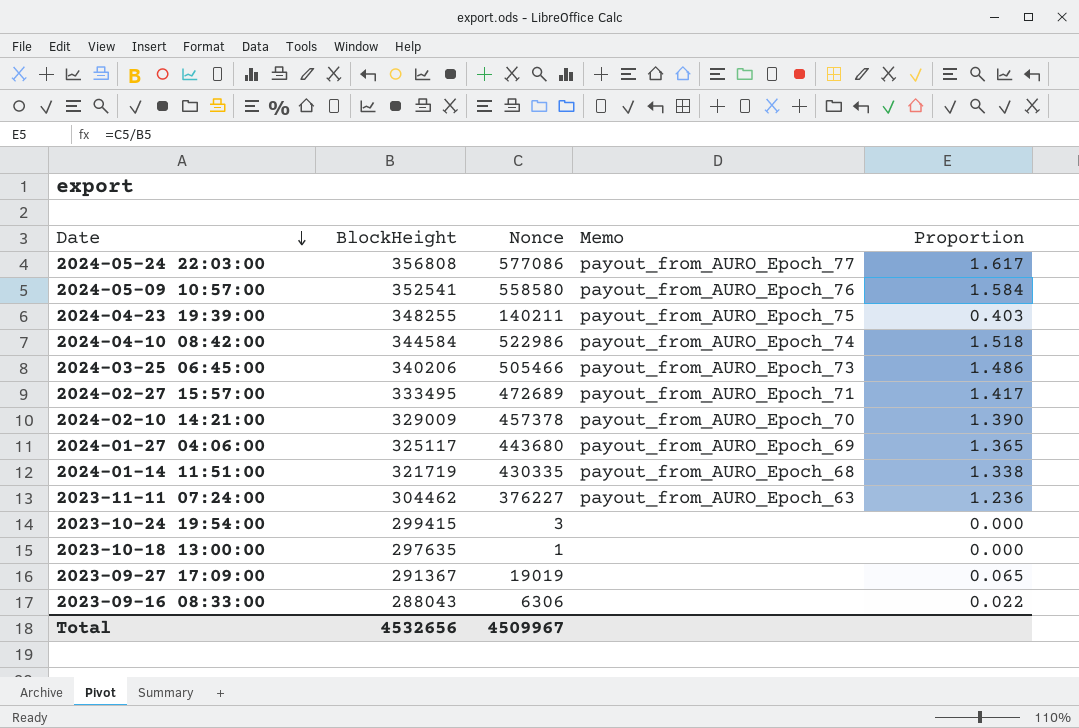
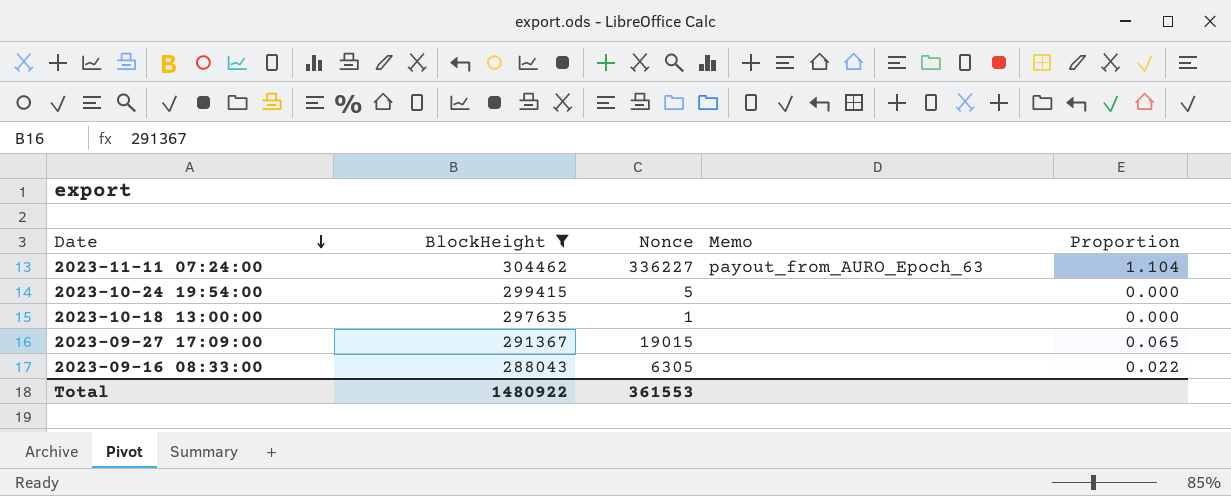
filter: none -> BlockHeight <= 304462
2023-11-11 07:24:00 | Nonce: 376227 -> 336227
2023-11-11 07:24:00 | Proportion: 1.236 -> 1.104
2023-10-24 19:54:00 | Nonce: 3 -> 5
2023-09-27 17:09:00 | Nonce: 19019 -> 19015
2023-09-16 08:33:00 | Nonce: 6306 -> 6305
Total | BlockHeight: 4532656 -> 1480922
Total | Nonce: 4509967 -> 361553

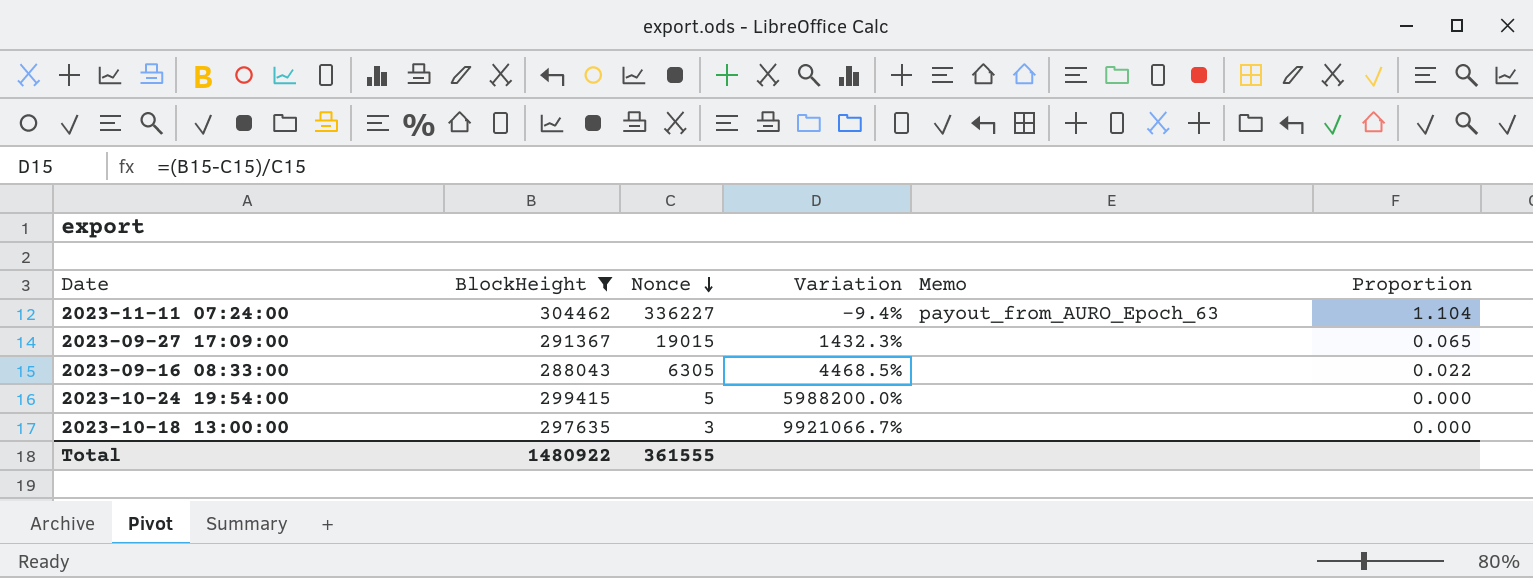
row order: Date descending -> Nonce descending
column Variation | formula: none -> ([BlockHeight] - [Nonce]) / [Nonce]
2023-10-18 13:00:00 | Nonce: 1 -> 3
Total | Nonce: 361553 -> 361555

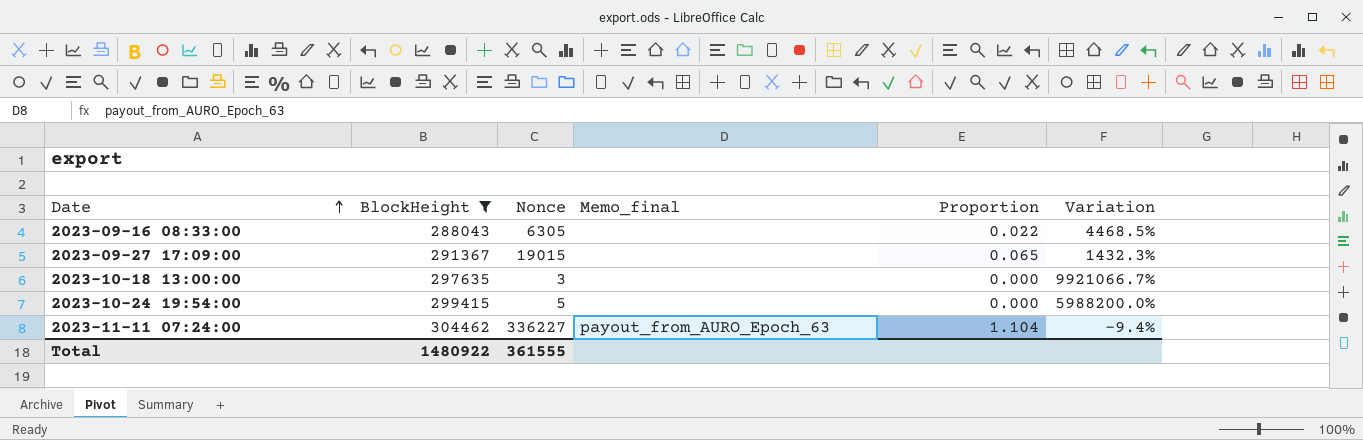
row order: Nonce descending -> Date ascending
column name: Memo -> Memo_final
column Variation | position: 4 -> 6

